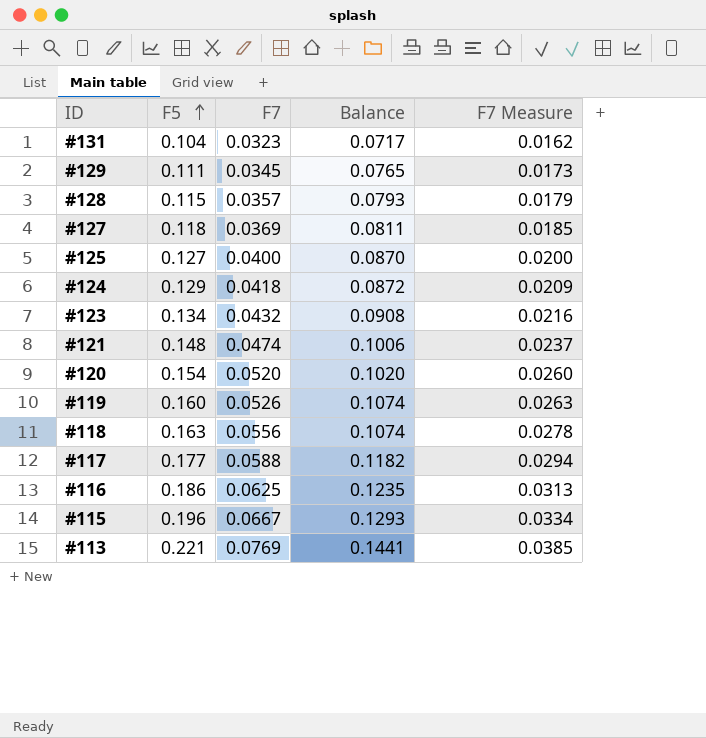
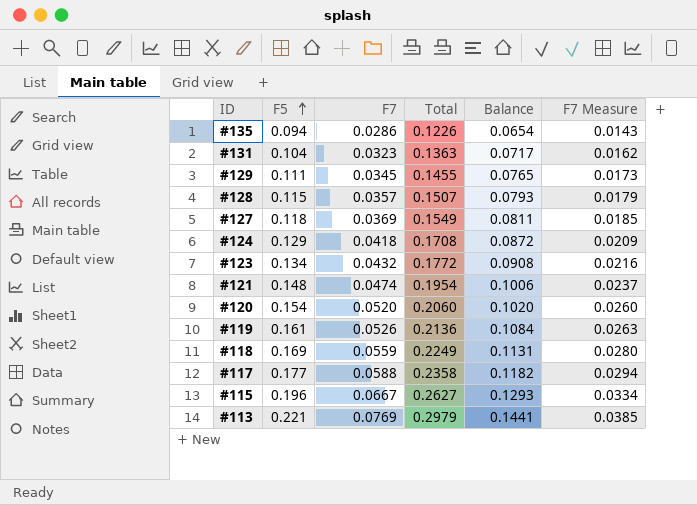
column Total | formula: none -> [F5] + [F7]
row #125: 0.127 | 0.0400 | 0.0870 | 0.0200 -> none
row #116: 0.186 | 0.0625 | 0.1235 | 0.0313 -> none
row #135: none -> 0.094 | 0.0286 | 0.1226 | 0.0654 | 0.0143
#119 | F5: 0.160 -> 0.161
#119 | Balance: 0.1074 -> 0.1084
#118 | F5: 0.163 -> 0.169
#118 | F7: 0.0556 -> 0.0559
#118 | Balance: 0.1074 -> 0.1131
#118 | F7 Measure: 0.0278 -> 0.0280

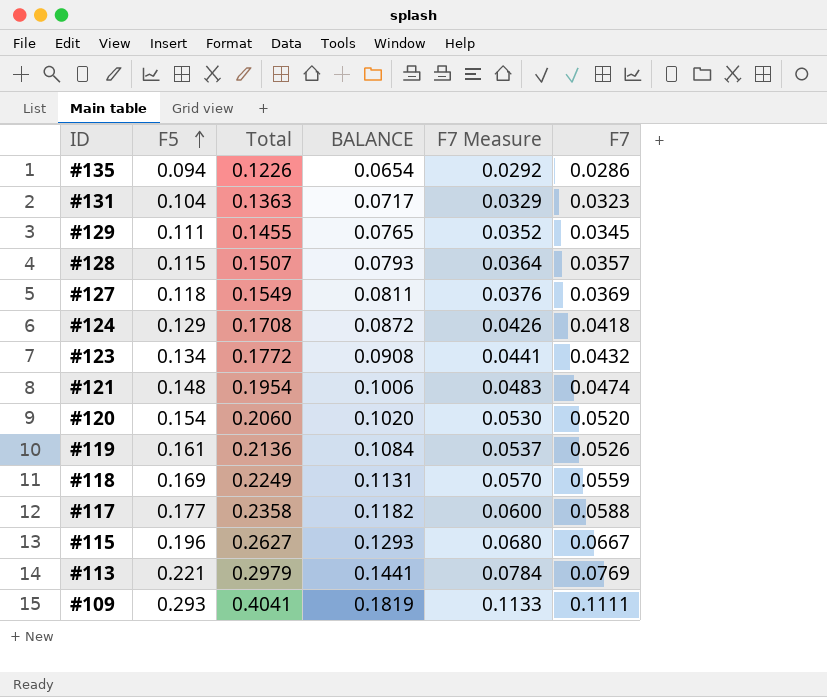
column name: Balance -> BALANCE
column F7 Measure | formula: [F7] * 0.5 -> [F7] * 1.02
column F7 | position: 3 -> 6
row #109: none -> 0.293 | 0.4041 | 0.1819 | 0.1133 | 0.1111

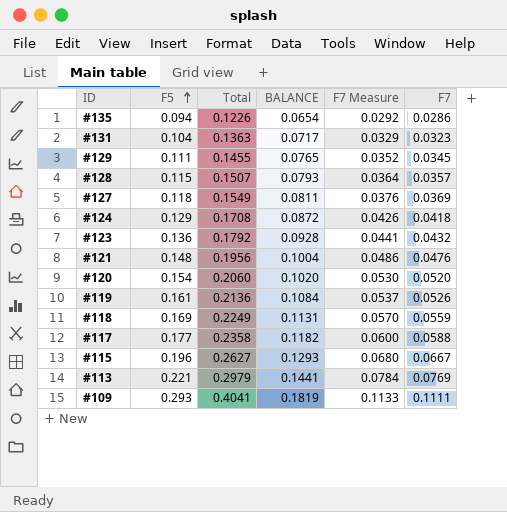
#123 | F5: 0.134 -> 0.136
#123 | Total: 0.1772 -> 0.1792
#123 | BALANCE: 0.0908 -> 0.0928
#121 | Total: 0.1954 -> 0.1956
#121 | BALANCE: 0.1006 -> 0.1004
#121 | F7 Measure: 0.0483 -> 0.0486
#121 | F7: 0.0474 -> 0.0476

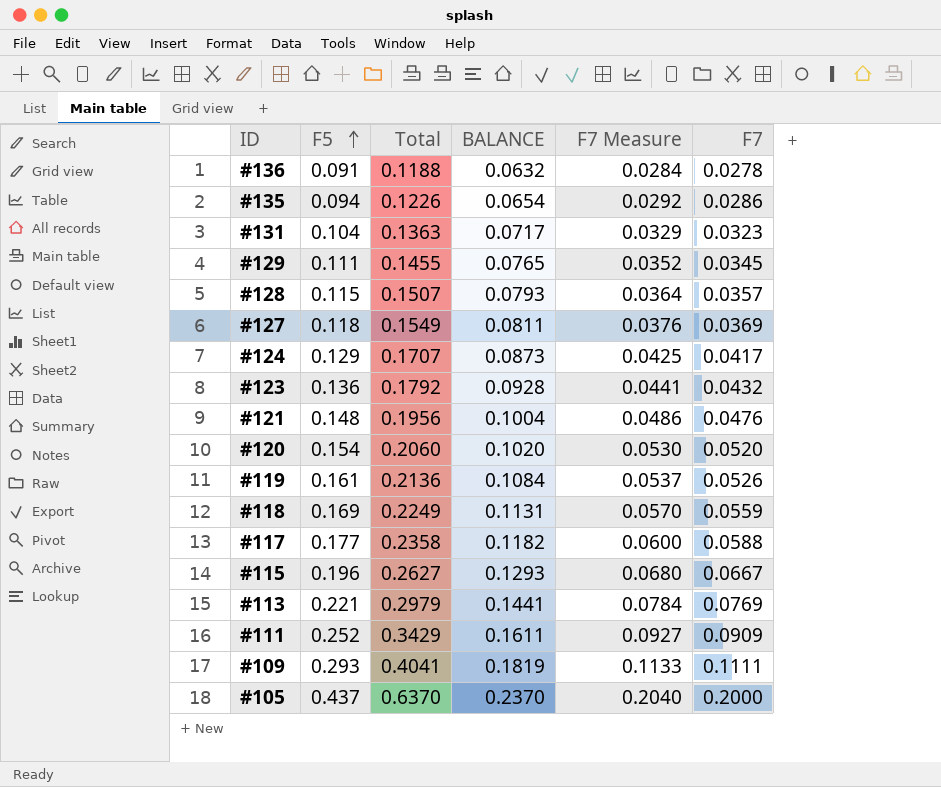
row #136: none -> 0.091 | 0.1188 | 0.0632 | 0.0284 | 0.0278
#124 | Total: 0.1708 -> 0.1707
#124 | BALANCE: 0.0872 -> 0.0873
#124 | F7 Measure: 0.0426 -> 0.0425
#124 | F7: 0.0418 -> 0.0417
row #111: none -> 0.252 | 0.3429 | 0.1611 | 0.0927 | 0.0909
row #105: none -> 0.437 | 0.6370 | 0.2370 | 0.2040 | 0.2000

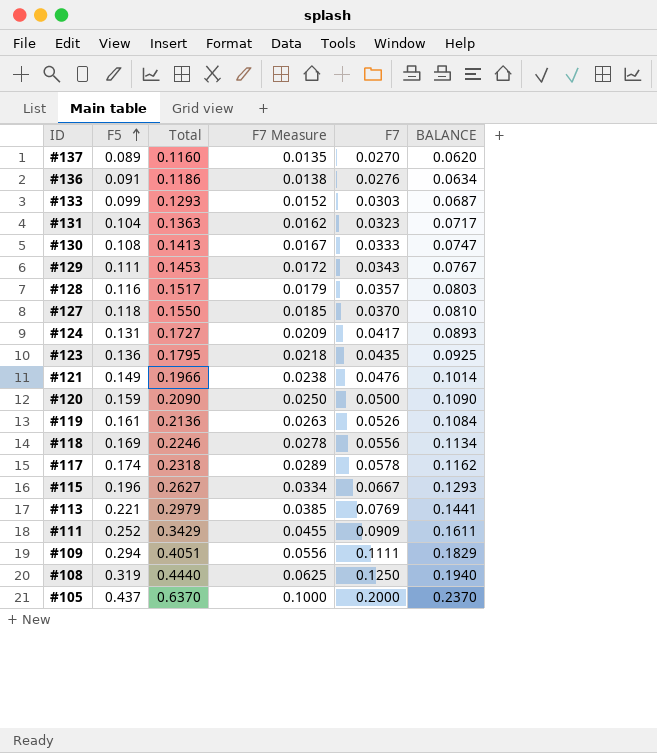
column F7 Measure | formula: [F7] * 1.02 -> [F7] * 0.5
column BALANCE | position: 4 -> 6
row #135: 0.094 | 0.1226 | 0.0654 | 0.0292 | 0.0286 -> none
row #137: none -> 0.089 | 0.1160 | 0.0135 | 0.0270 | 0.0620
#136 | Total: 0.1188 -> 0.1186
#136 | F7: 0.0278 -> 0.0276
#136 | BALANCE: 0.0632 -> 0.0634
row #133: none -> 0.099 | 0.1293 | 0.0152 | 0.0303 | 0.0687
row #130: none -> 0.108 | 0.1413 | 0.0167 | 0.0333 | 0.0747
#129 | Total: 0.1455 -> 0.1453
#129 | F7: 0.0345 -> 0.0343
#129 | BALANCE: 0.0765 -> 0.0767
#128 | F5: 0.115 -> 0.116
#128 | Total: 0.1507 -> 0.1517
#128 | BALANCE: 0.0793 -> 0.0803
#127 | Total: 0.1549 -> 0.1550
#127 | F7: 0.0369 -> 0.0370
#127 | BALANCE: 0.0811 -> 0.0810
#124 | F5: 0.129 -> 0.131
#124 | Total: 0.1707 -> 0.1727
#124 | BALANCE: 0.0873 -> 0.0893
#123 | Total: 0.1792 -> 0.1795
#123 | F7: 0.0432 -> 0.0435
#123 | BALANCE: 0.0928 -> 0.0925
#121 | F5: 0.148 -> 0.149
#121 | Total: 0.1956 -> 0.1966
#121 | BALANCE: 0.1004 -> 0.1014
#120 | F5: 0.154 -> 0.159
#120 | Total: 0.2060 -> 0.2090
#120 | F7: 0.0520 -> 0.0500
#120 | BALANCE: 0.1020 -> 0.1090
#118 | Total: 0.2249 -> 0.2246
#118 | F7: 0.0559 -> 0.0556
#118 | BALANCE: 0.1131 -> 0.1134
#117 | F5: 0.177 -> 0.174
#117 | Total: 0.2358 -> 0.2318
#117 | F7: 0.0588 -> 0.0578
#117 | BALANCE: 0.1182 -> 0.1162
#109 | F5: 0.293 -> 0.294
#109 | Total: 0.4041 -> 0.4051
#109 | BALANCE: 0.1819 -> 0.1829
row #108: none -> 0.319 | 0.4440 | 0.0625 | 0.1250 | 0.1940

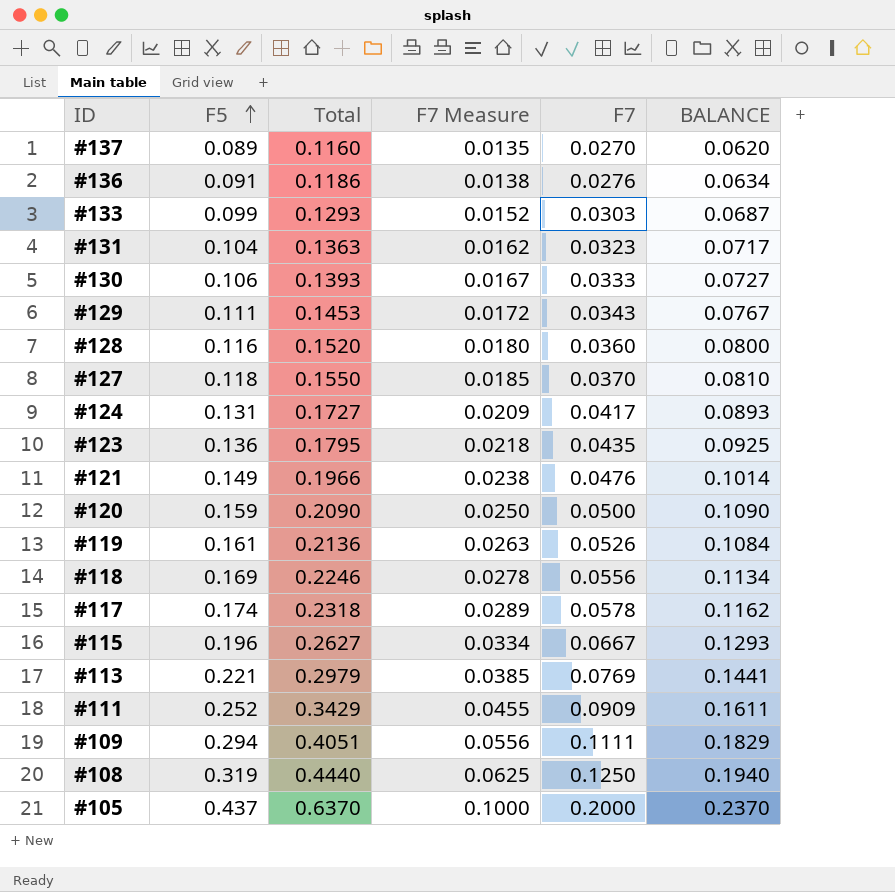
#130 | F5: 0.108 -> 0.106
#130 | Total: 0.1413 -> 0.1393
#130 | BALANCE: 0.0747 -> 0.0727
#128 | Total: 0.1517 -> 0.1520
#128 | F7 Measure: 0.0179 -> 0.0180
#128 | F7: 0.0357 -> 0.0360
#128 | BALANCE: 0.0803 -> 0.0800

